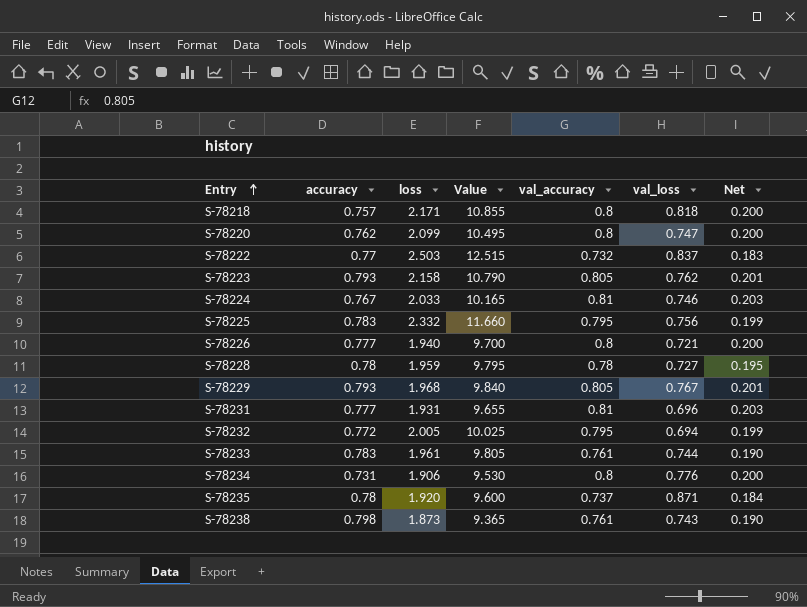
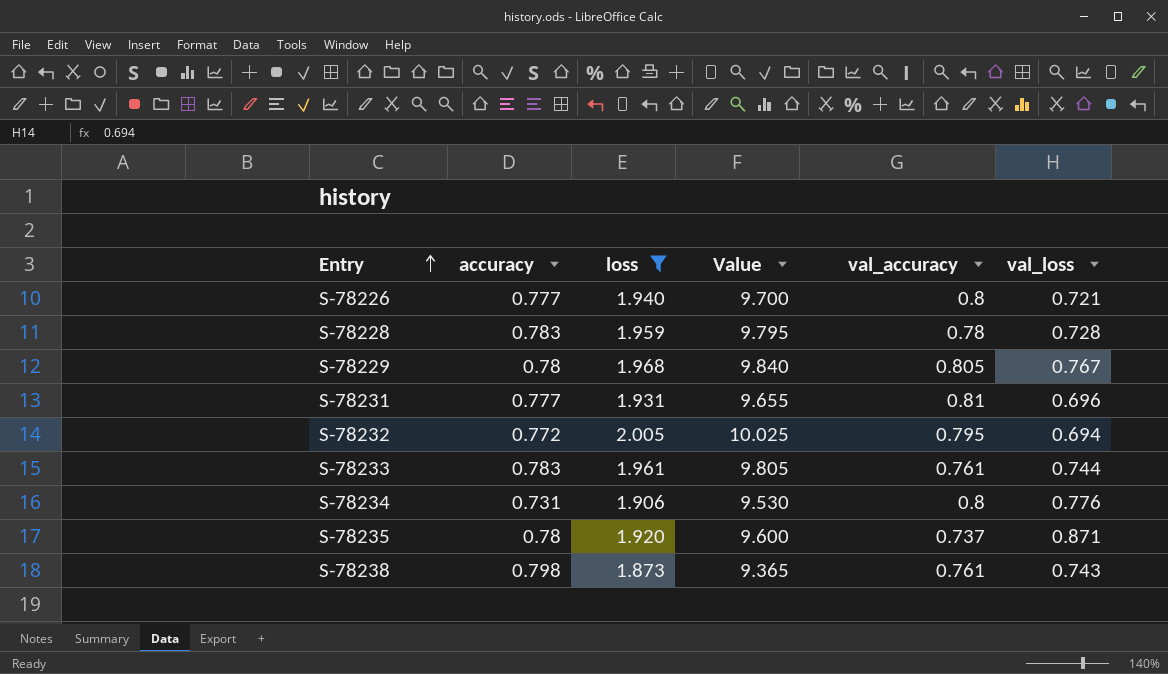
filter: none -> loss <= 2.005
column Net | formula: [val_accuracy] * 0.25 -> none
S-78228 | accuracy: 0.78 -> 0.783
S-78228 | val_loss: 0.727 -> 0.728
S-78229 | accuracy: 0.793 -> 0.78

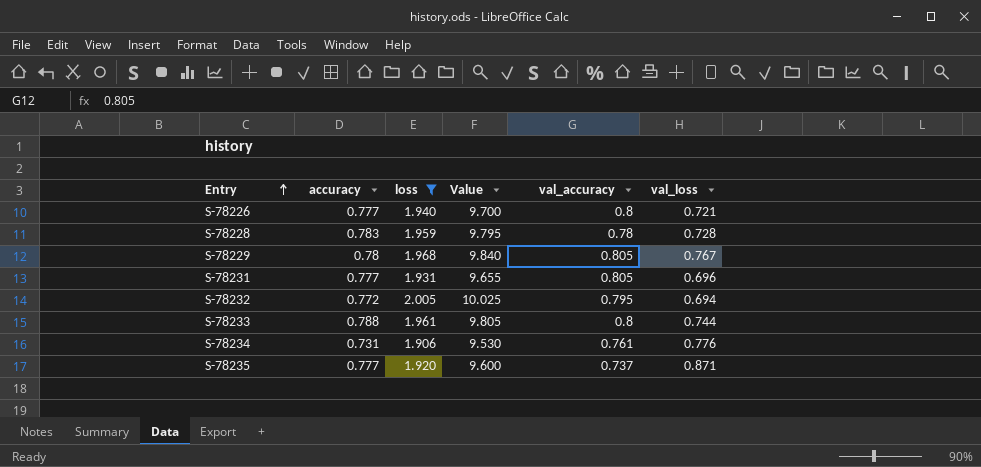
row S-78238: 0.798 | 1.873 | 9.365 | 0.761 | 0.743 -> none
S-78231 | val_accuracy: 0.81 -> 0.805
S-78233 | accuracy: 0.783 -> 0.788
S-78233 | val_accuracy: 0.761 -> 0.8
S-78234 | val_accuracy: 0.8 -> 0.761
S-78235 | accuracy: 0.78 -> 0.777

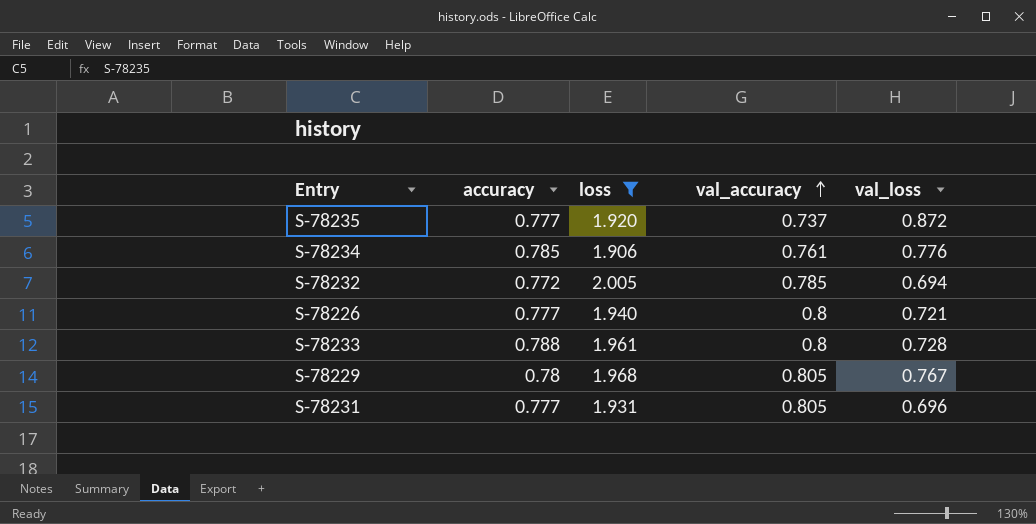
row order: Entry ascending -> val_accuracy ascending
column Value | formula: [loss] * 5 -> none
row S-78228: 0.783 | 1.959 | 9.795 | 0.78 | 0.728 -> none
S-78235 | val_loss: 0.871 -> 0.872
S-78234 | accuracy: 0.731 -> 0.785
S-78232 | val_accuracy: 0.795 -> 0.785
S-78233 | val_loss: 0.744 -> 0.728

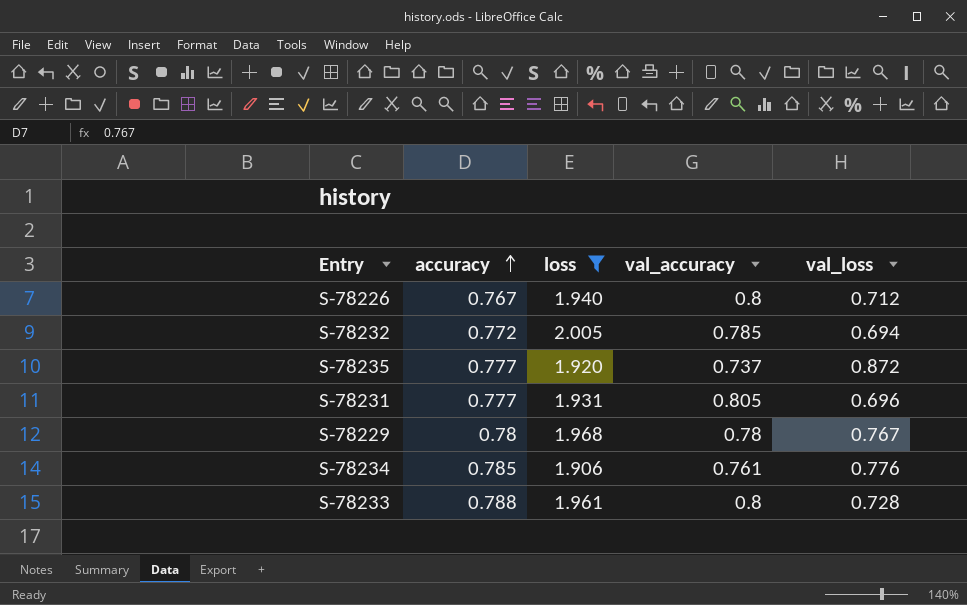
row order: val_accuracy ascending -> accuracy ascending
S-78226 | accuracy: 0.777 -> 0.767
S-78226 | val_loss: 0.721 -> 0.712
S-78229 | val_accuracy: 0.805 -> 0.78

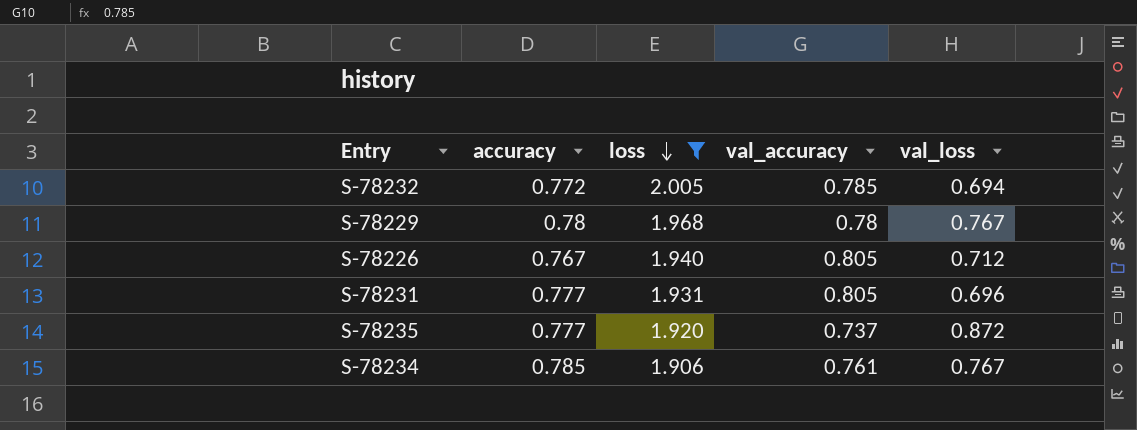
row order: accuracy ascending -> loss descending
row S-78233: 0.788 | 1.961 | 0.8 | 0.728 -> none
S-78226 | val_accuracy: 0.8 -> 0.805
S-78234 | val_loss: 0.776 -> 0.767

